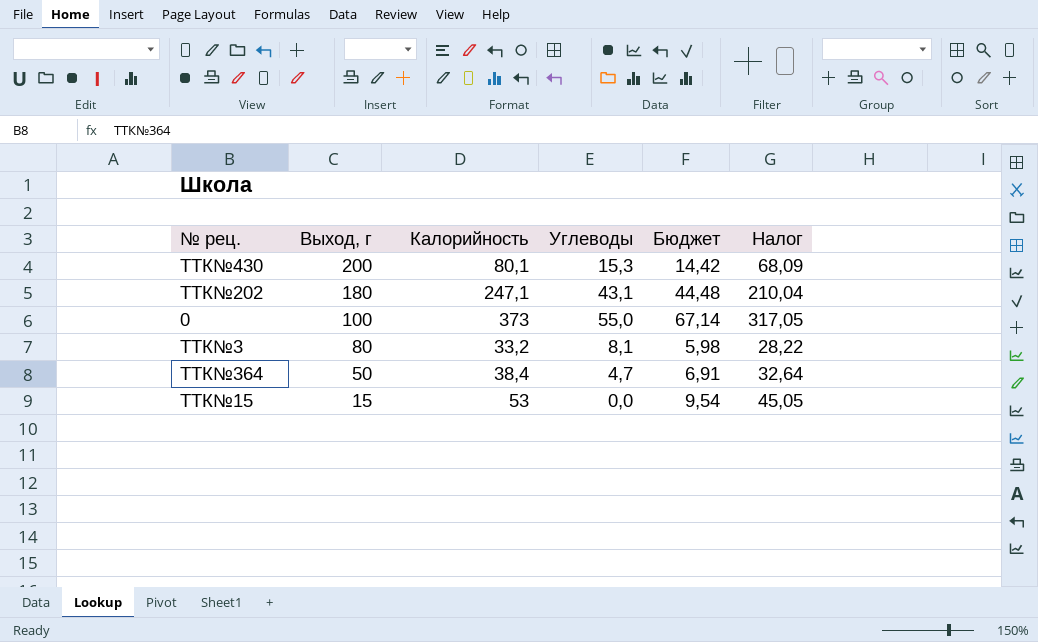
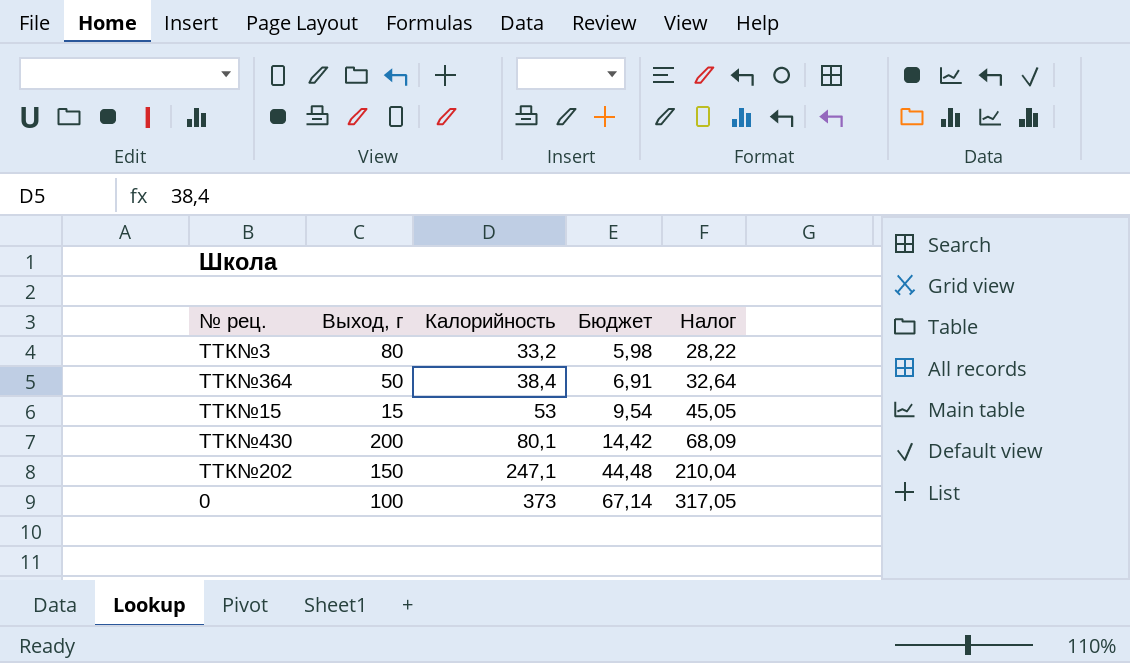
row order: Выход, г descending -> Калорийность ascending
column Углеводы | position: 4 -> none
ТТК№202 | Выход, г: 180 -> 150

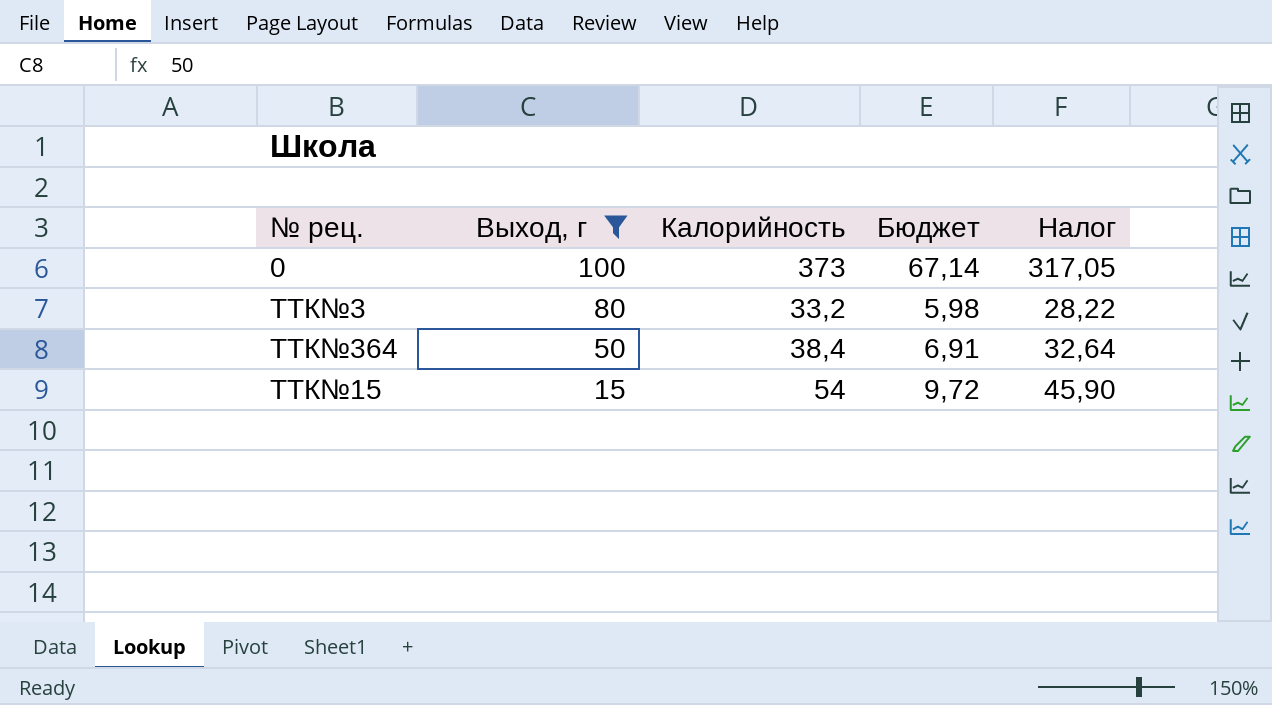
filter: none -> Выход, г <= 100
row order: Калорийность ascending -> Выход, г descending
ТТК№15 | Калорийность: 53 -> 54
ТТК№15 | Бюджет: 9,54 -> 9,72
ТТК№15 | Налог: 45,05 -> 45,90

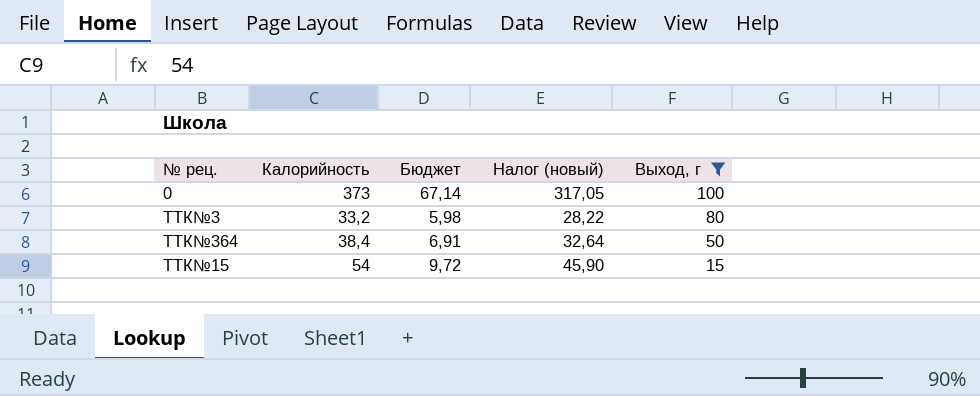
column name: Налог -> Налог (новый)
column Выход, г | position: 2 -> 5

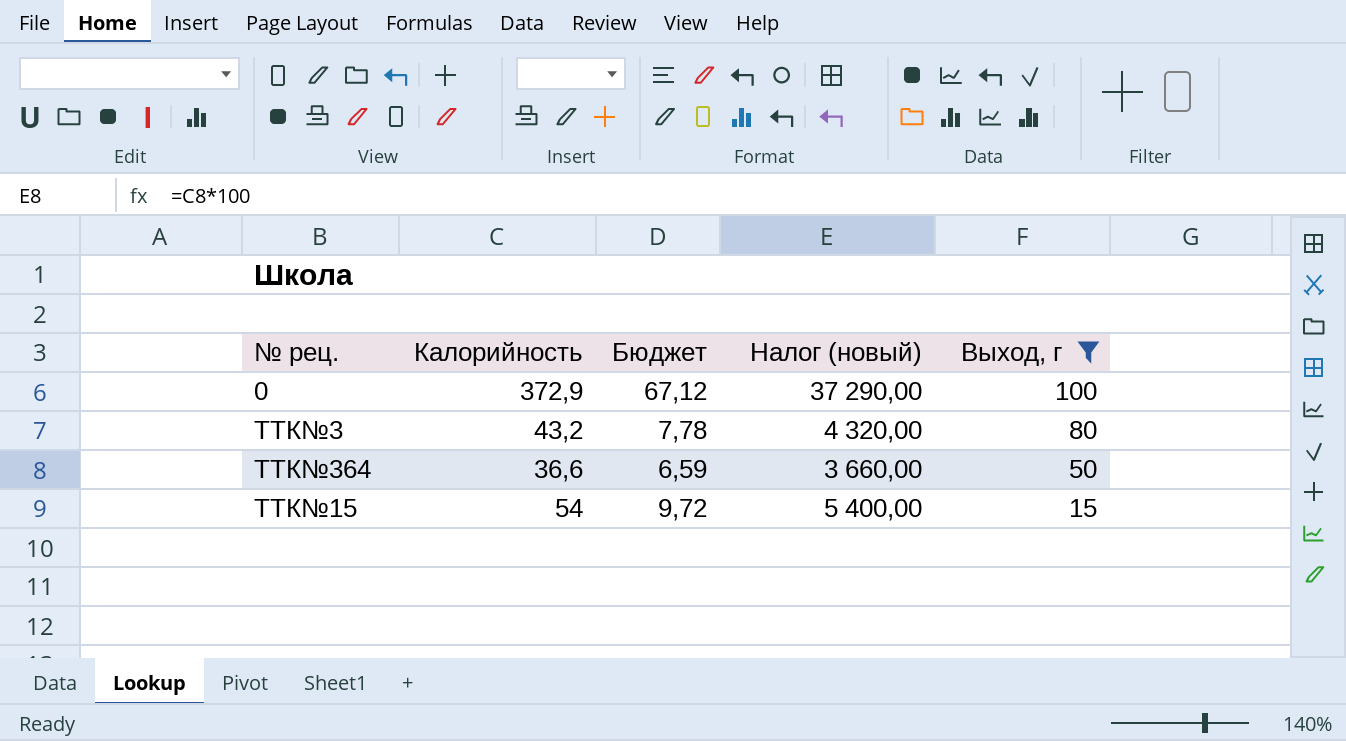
column Налог (новый) | formula: [Калорийность] * 0,85 -> [Калорийность] * 100
0 | Калорийность: 373 -> 372,9
0 | Бюджет: 67,14 -> 67,12
ТТК№3 | Калорийность: 33,2 -> 43,2
ТТК№3 | Бюджет: 5,98 -> 7,78
ТТК№364 | Калорийность: 38,4 -> 36,6
ТТК№364 | Бюджет: 6,91 -> 6,59

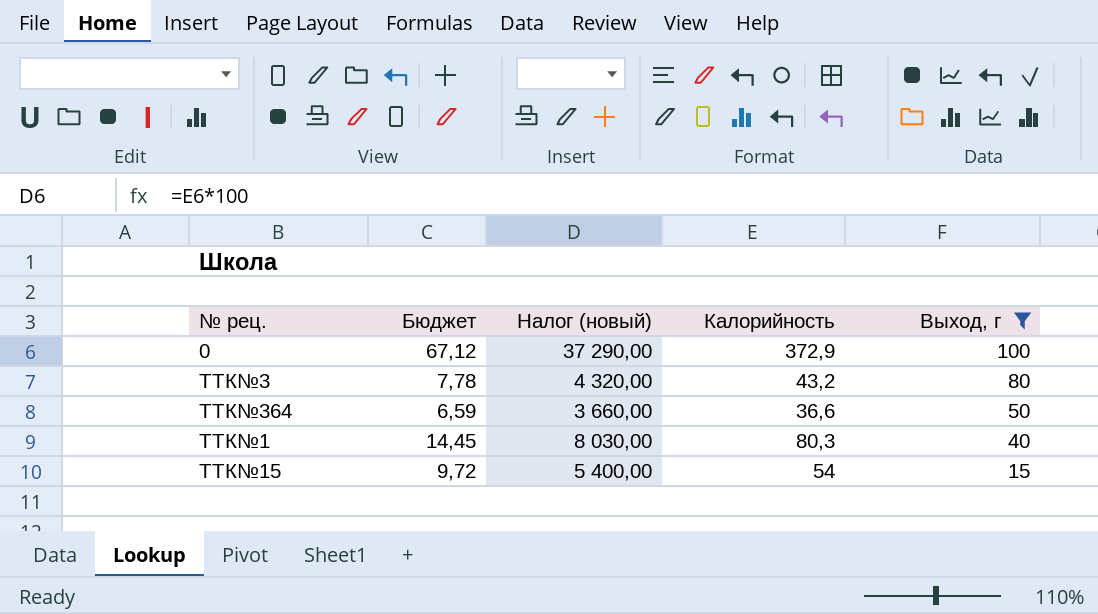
column Калорийность | position: 2 -> 4
row ТТК№1: none -> 14,45 | 8 030,00 | 80,3 | 40

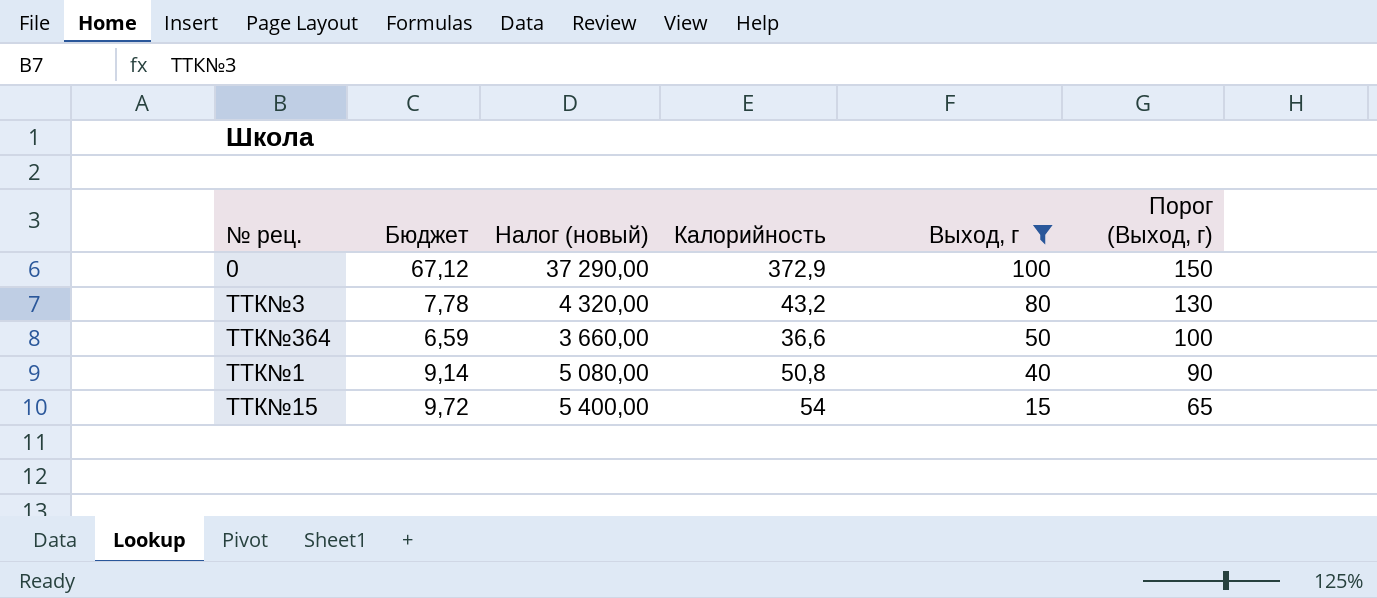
column Порог (Выход, г) | formula: none -> [Выход, г] + 50
ТТК№1 | Бюджет: 14,45 -> 9,14
ТТК№1 | Налог (новый): 8 030,00 -> 5 080,00
ТТК№1 | Калорийность: 80,3 -> 50,8

